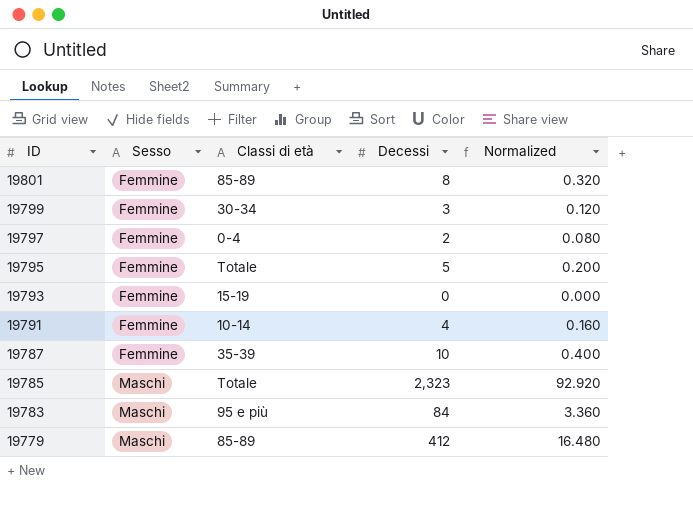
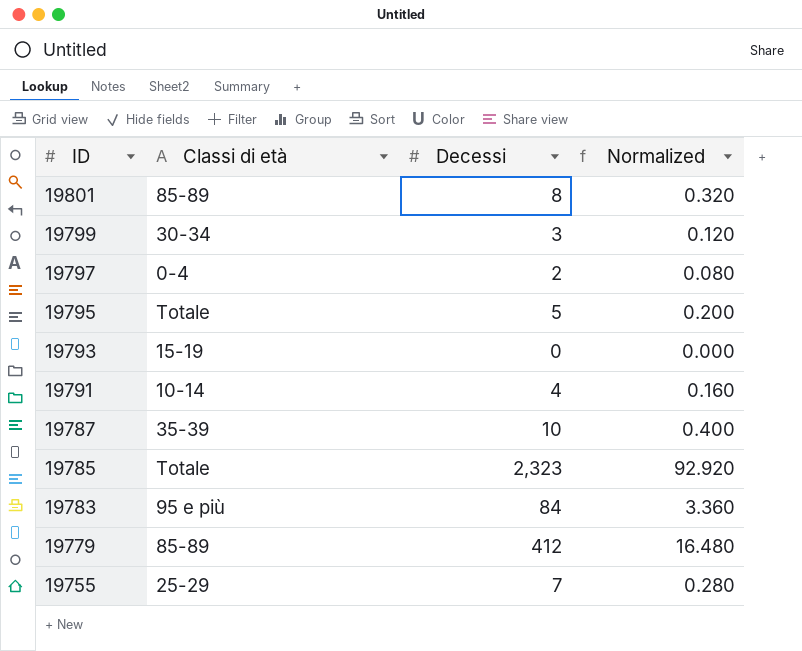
column Sesso | position: 2 -> none
row 19755: none -> 25-29 | 7 | 0.280

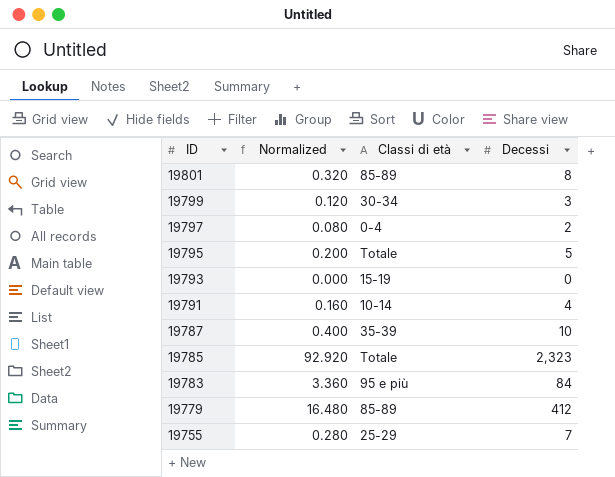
column Normalized | position: 4 -> 2

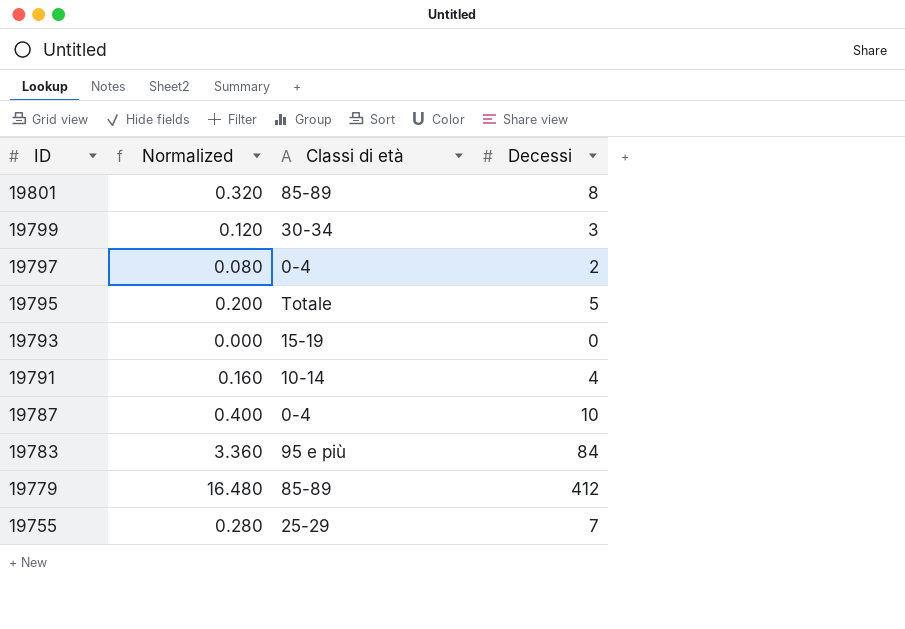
row 19785: 92.920 | Totale | 2,323 -> none
19787 | Classi di età: 35-39 -> 0-4

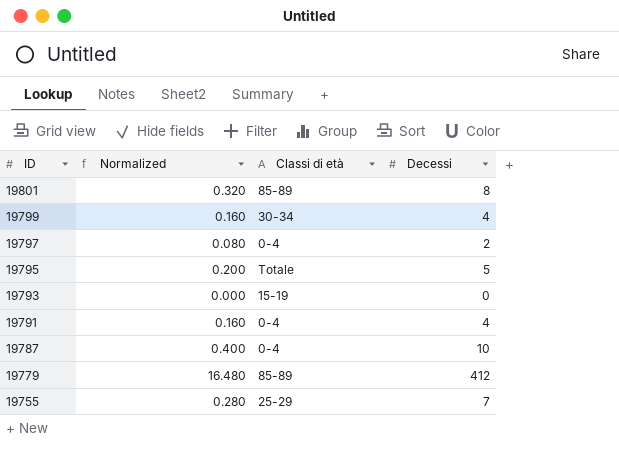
row 19783: 3.360 | 95 e più | 84 -> none
19799 | Normalized: 0.120 -> 0.160
19799 | Decessi: 3 -> 4
19791 | Classi di età: 10-14 -> 0-4

